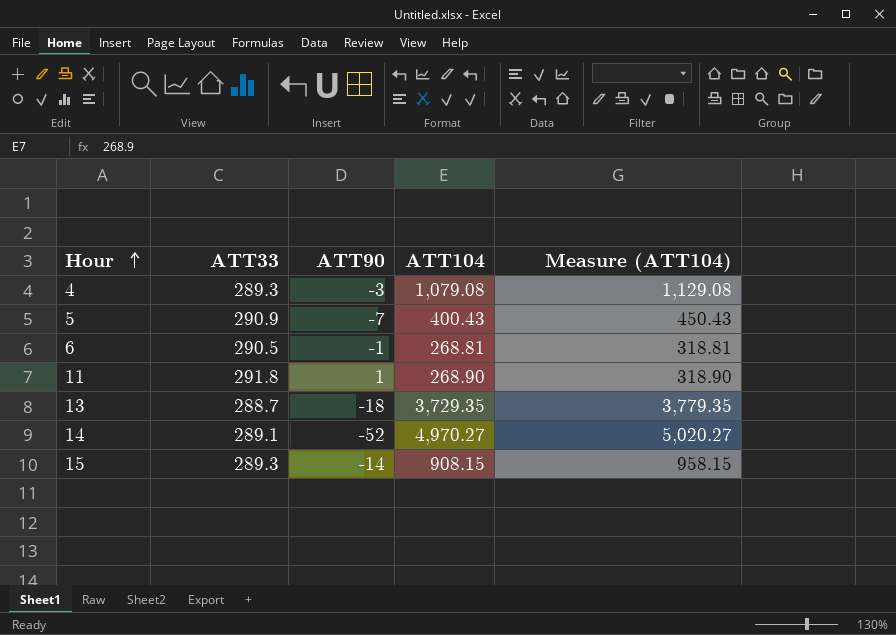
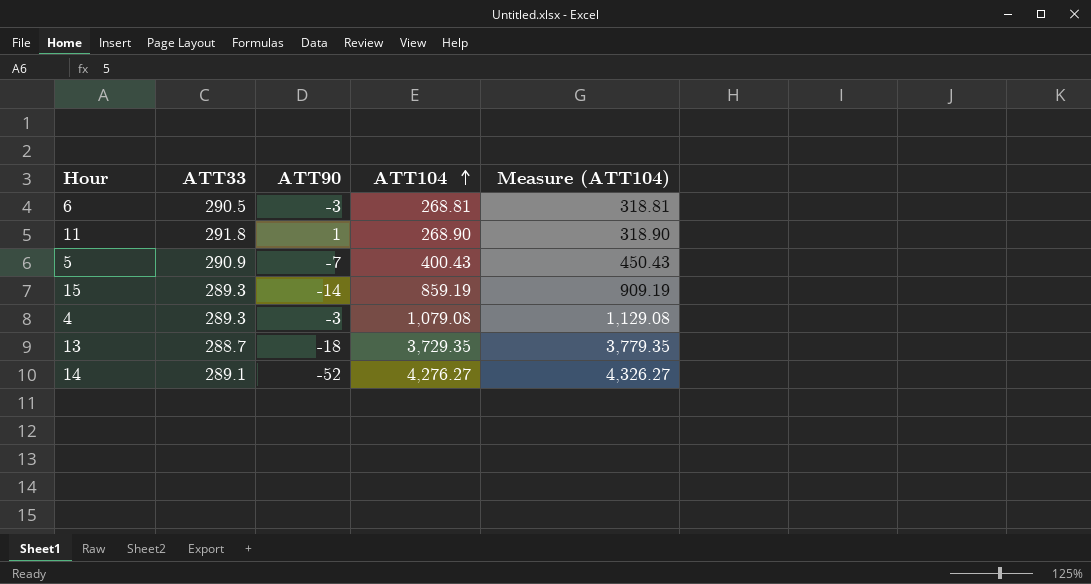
row order: Hour ascending -> ATT104 ascending
6 | ATT90: -1 -> -3
15 | ATT104: 908.15 -> 859.19
15 | Measure (ATT104): 958.15 -> 909.19
14 | ATT104: 4,970.27 -> 4,276.27
14 | Measure (ATT104): 5,020.27 -> 4,326.27

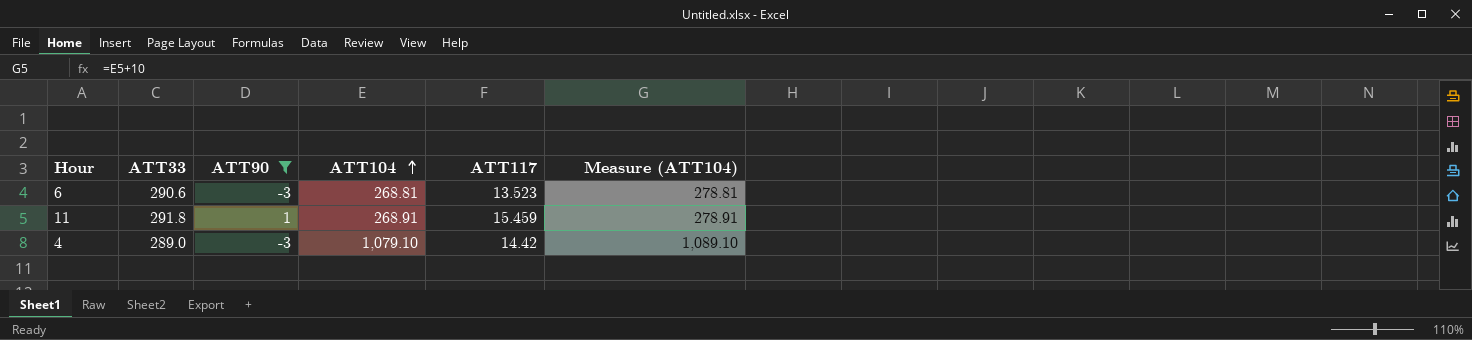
filter: none -> ATT90 >= -3
column ATT117 | position: none -> 5
column Measure (ATT104) | formula: [ATT104] + 50 -> [ATT104] + 10
6 | ATT33: 290.5 -> 290.6
11 | ATT104: 268.90 -> 268.91
4 | ATT33: 289.3 -> 289.0
4 | ATT104: 1,079.08 -> 1,079.10

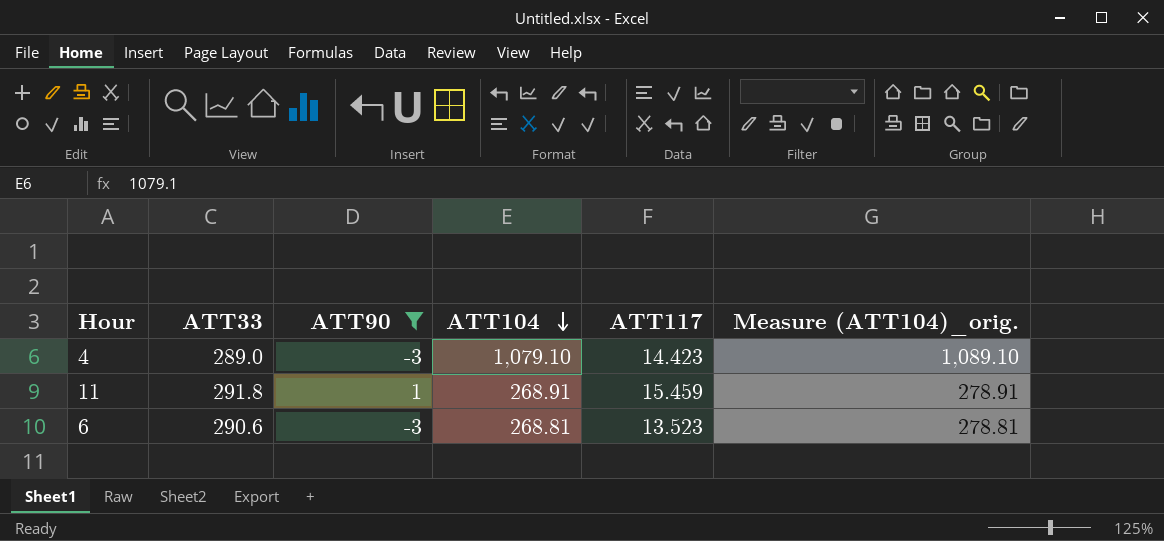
row order: ATT104 ascending -> ATT104 descending
column name: Measure (ATT104) -> Measure (ATT104)_orig.
4 | ATT117: 14.42 -> 14.423

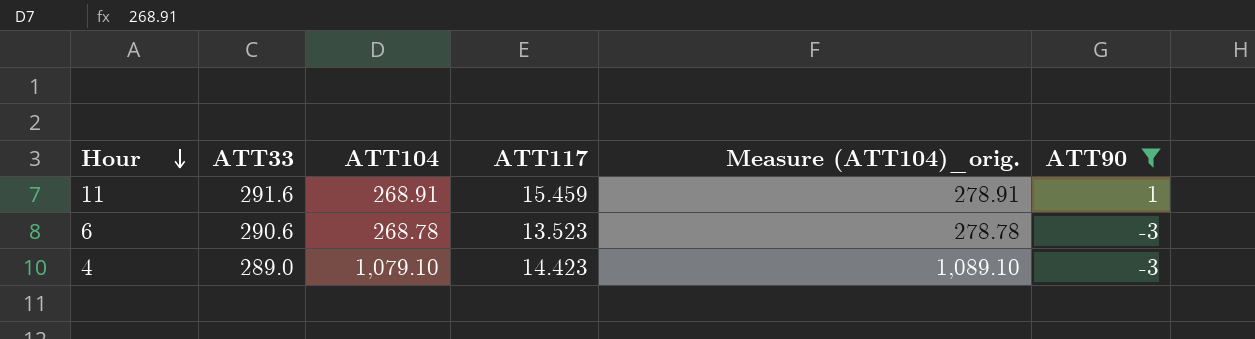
row order: ATT104 descending -> Hour descending
column ATT90 | position: 3 -> 6
11 | ATT33: 291.8 -> 291.6
6 | ATT104: 268.81 -> 268.78
6 | Measure (ATT104)_orig.: 278.81 -> 278.78

